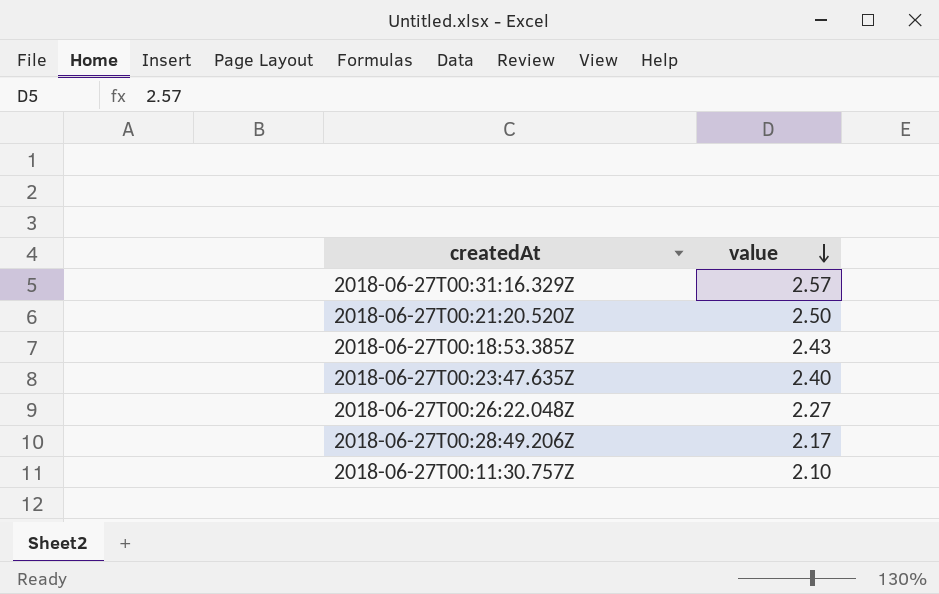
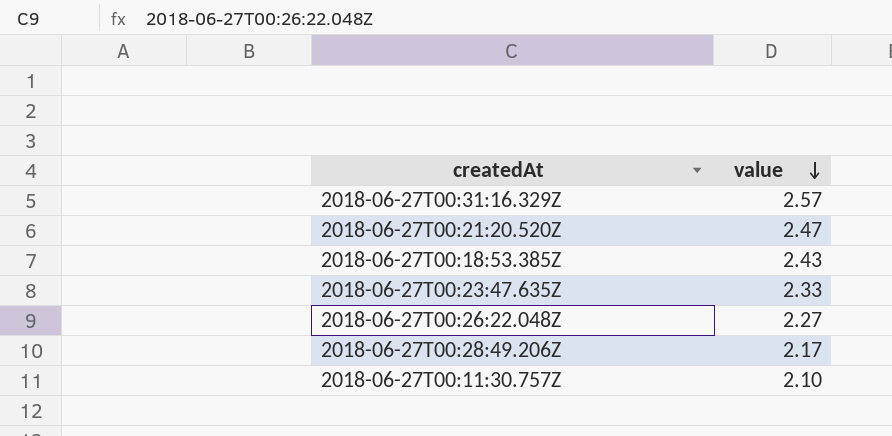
2018-06-27T00:21:20.520Z | value: 2.50 -> 2.47
2018-06-27T00:23:47.635Z | value: 2.40 -> 2.33

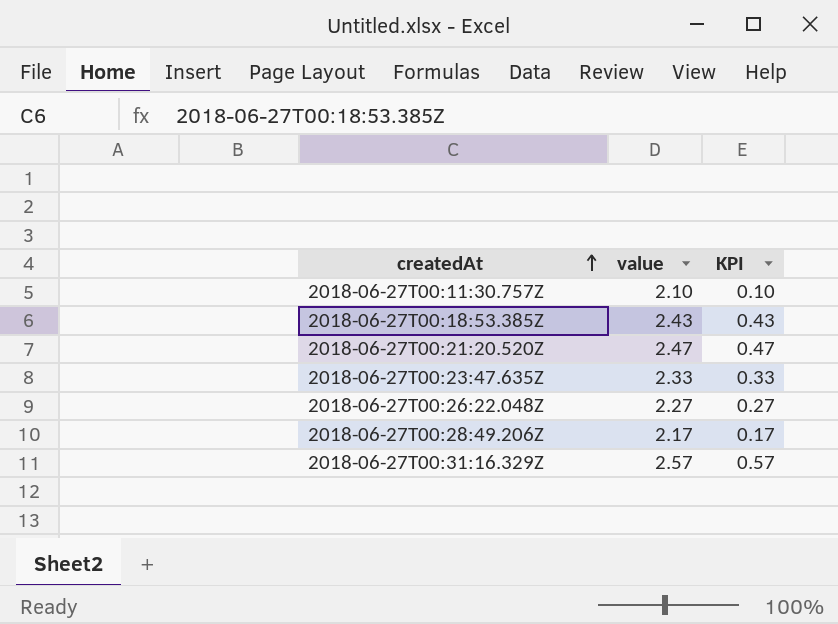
row order: value descending -> createdAt ascending
column KPI | formula: none -> [value] - 2

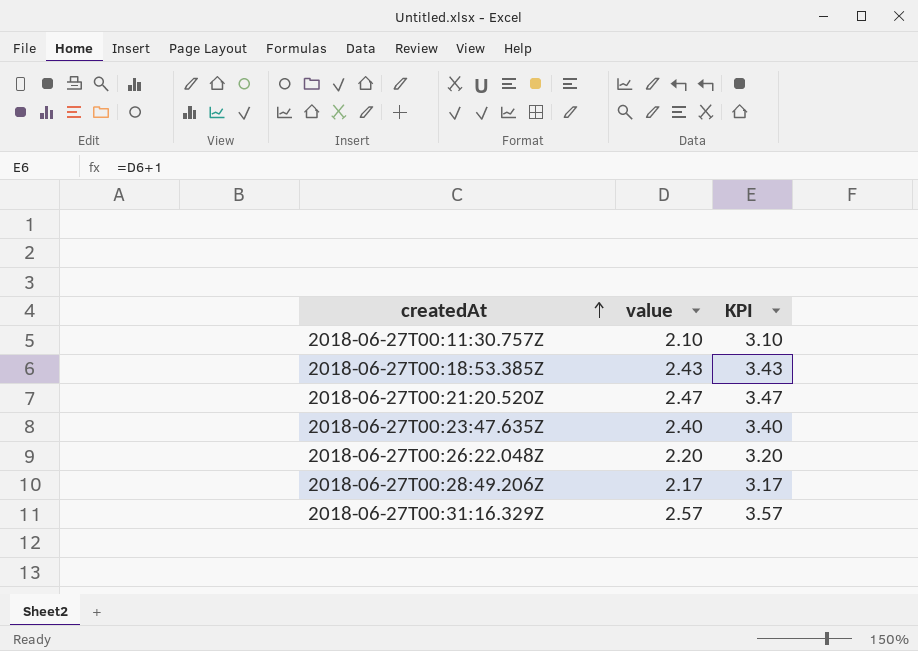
column KPI | formula: [value] - 2 -> [value] + 1
2018-06-27T00:23:47.635Z | value: 2.33 -> 2.40
2018-06-27T00:26:22.048Z | value: 2.27 -> 2.20

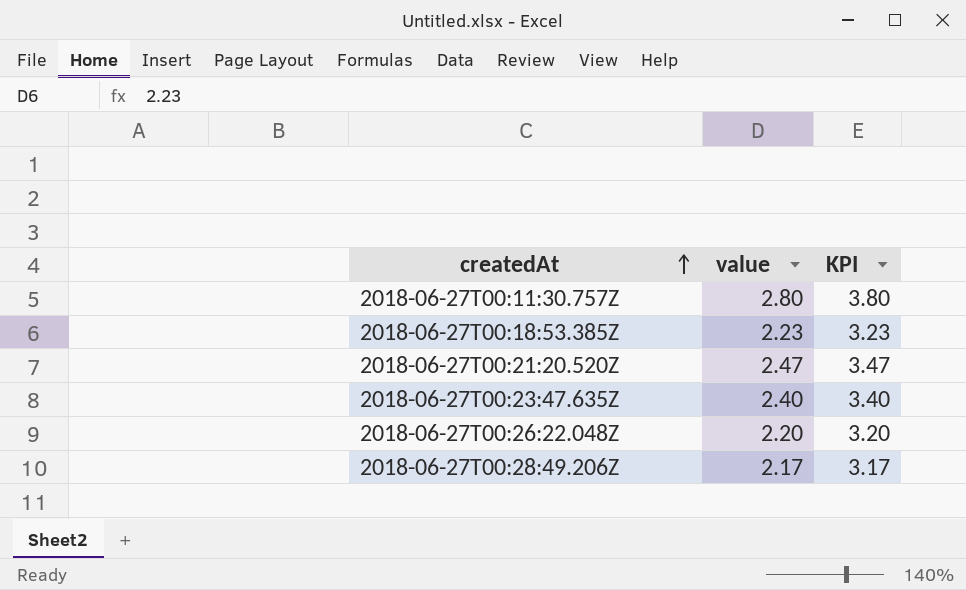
row 2018-06-27T00:31:16.329Z: 2.57 | 3.57 -> none
2018-06-27T00:11:30.757Z | value: 2.10 -> 2.80
2018-06-27T00:11:30.757Z | KPI: 3.10 -> 3.80
2018-06-27T00:18:53.385Z | value: 2.43 -> 2.23
2018-06-27T00:18:53.385Z | KPI: 3.43 -> 3.23

